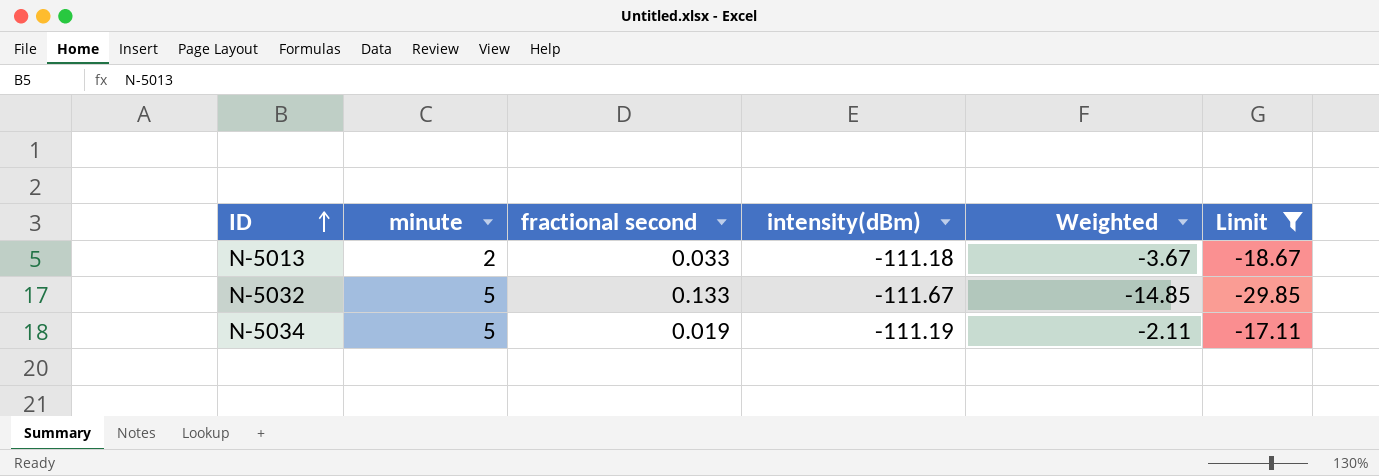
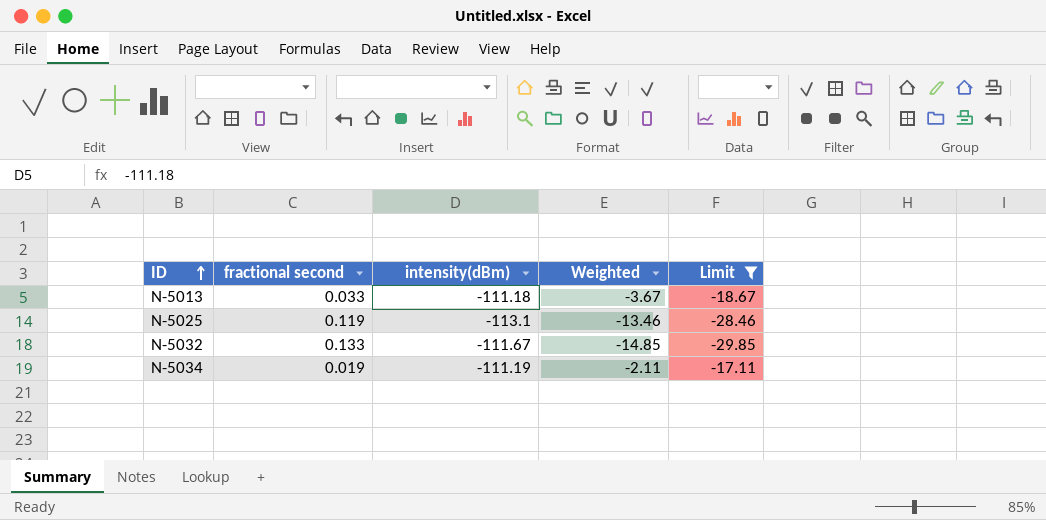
column minute | position: 2 -> none
row N-5025: none -> 0.119 | -113.1 | -13.46 | -28.46

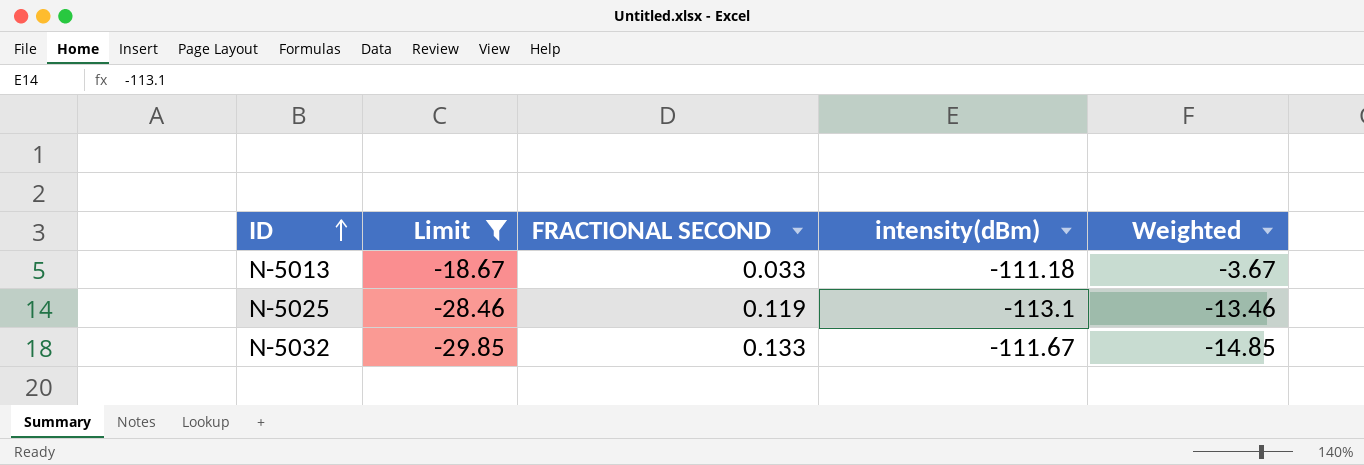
column Limit | position: 5 -> 2
column name: fractional second -> FRACTIONAL SECOND
row N-5034: 0.019 | -111.19 | -2.11 | -17.11 -> none

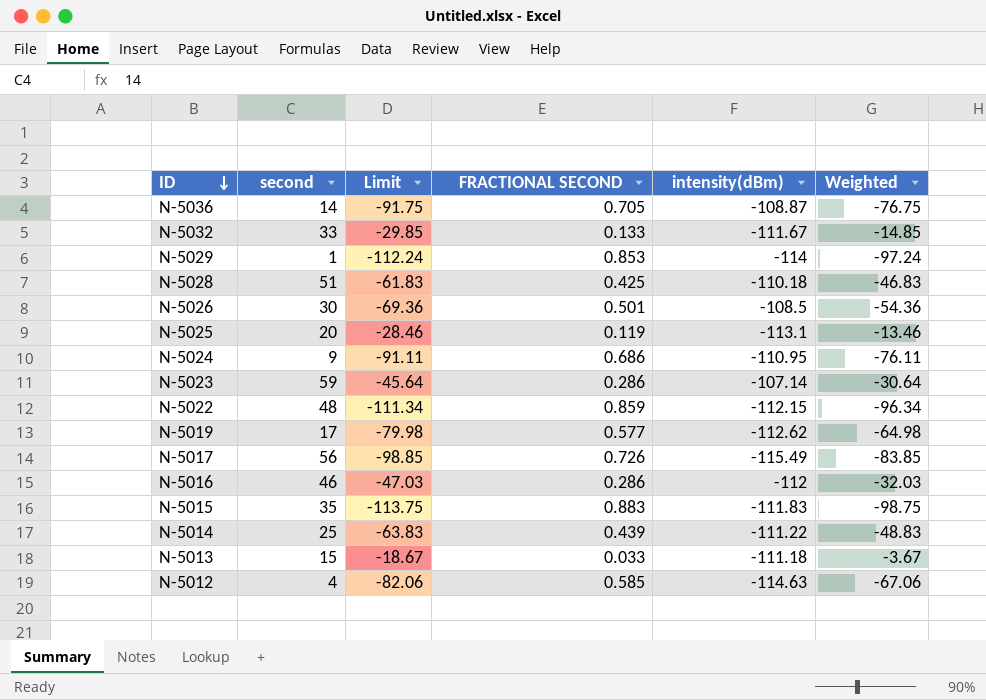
filter: Limit >= -29.85 -> none
row order: ID ascending -> ID descending
column second | position: none -> 2

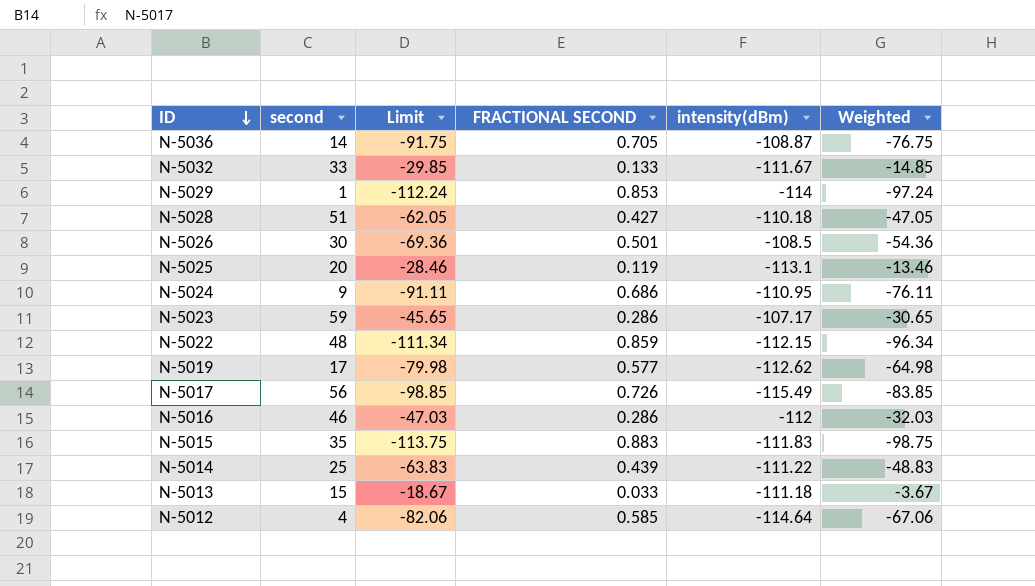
N-5028 | Limit: -61.83 -> -62.05
N-5028 | FRACTIONAL SECOND: 0.425 -> 0.427
N-5028 | Weighted: -46.83 -> -47.05
N-5023 | Limit: -45.64 -> -45.65
N-5023 | intensity(dBm): -107.14 -> -107.17
N-5023 | Weighted: -30.64 -> -30.65
N-5012 | intensity(dBm): -114.63 -> -114.64

